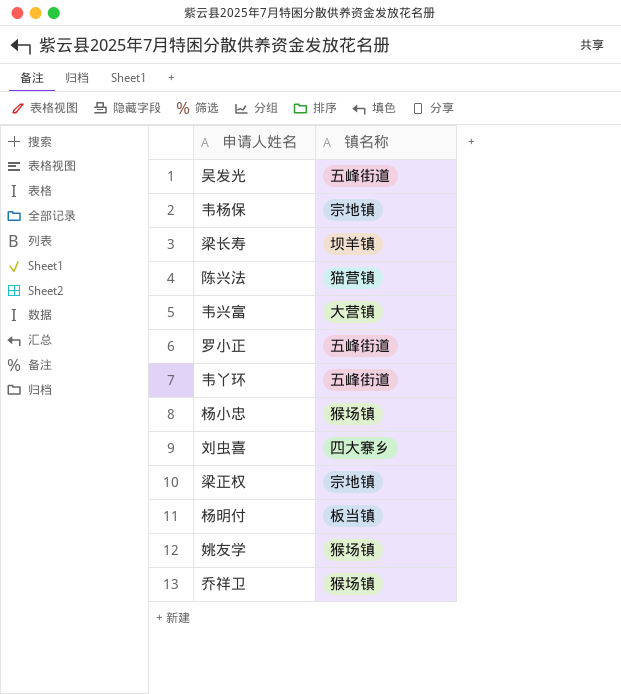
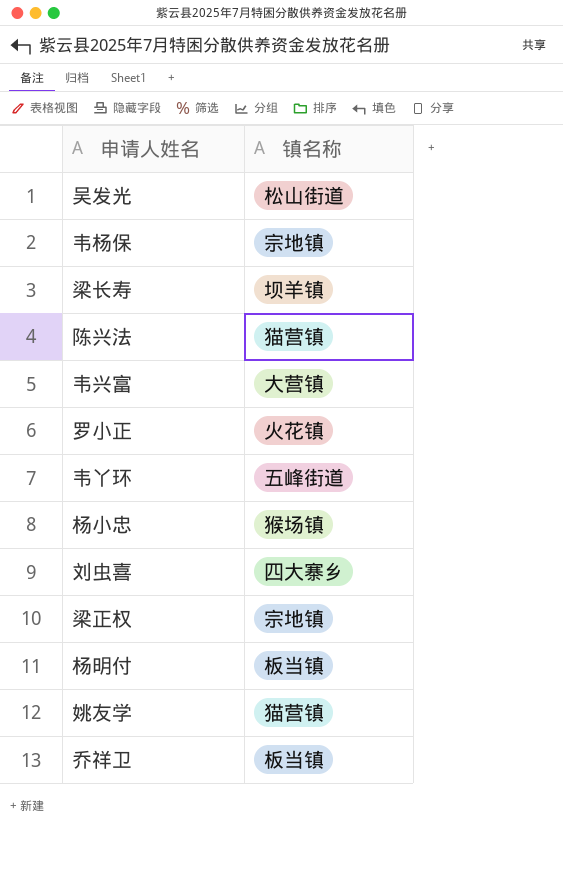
吴发光 | 镇名称: 五峰街道 -> 松山街道
罗小正 | 镇名称: 五峰街道 -> 火花镇
姚友学 | 镇名称: 猴场镇 -> 猫营镇
乔祥卫 | 镇名称: 猴场镇 -> 板当镇

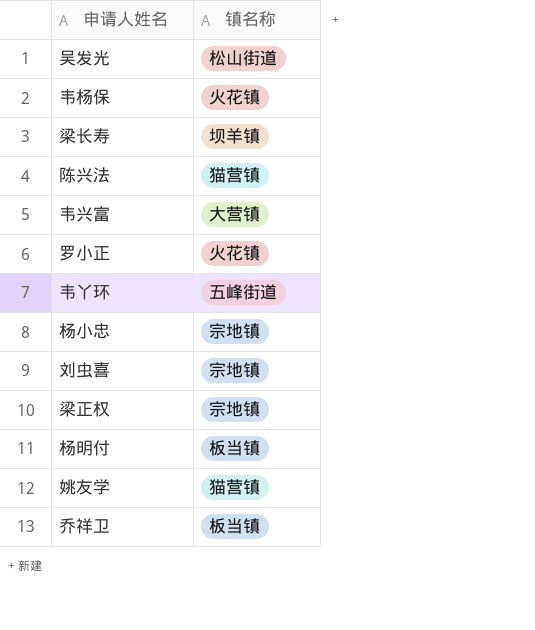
韦杨保 | 镇名称: 宗地镇 -> 火花镇
杨小忠 | 镇名称: 猴场镇 -> 宗地镇
刘虫喜 | 镇名称: 四大寨乡 -> 宗地镇

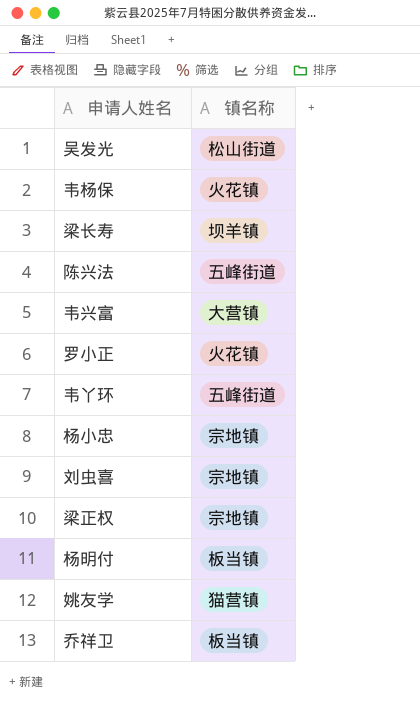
陈兴法 | 镇名称: 猫营镇 -> 五峰街道

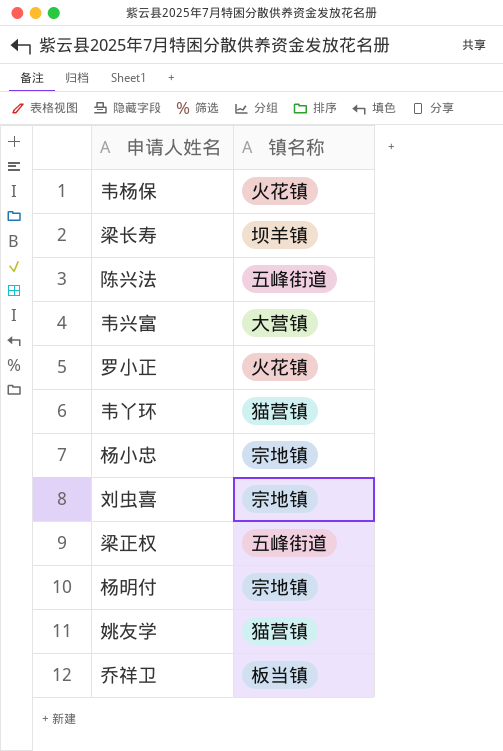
row 吴发光: 松山街道 -> none
韦丫环 | 镇名称: 五峰街道 -> 猫营镇
梁正权 | 镇名称: 宗地镇 -> 五峰街道
杨明付 | 镇名称: 板当镇 -> 宗地镇

